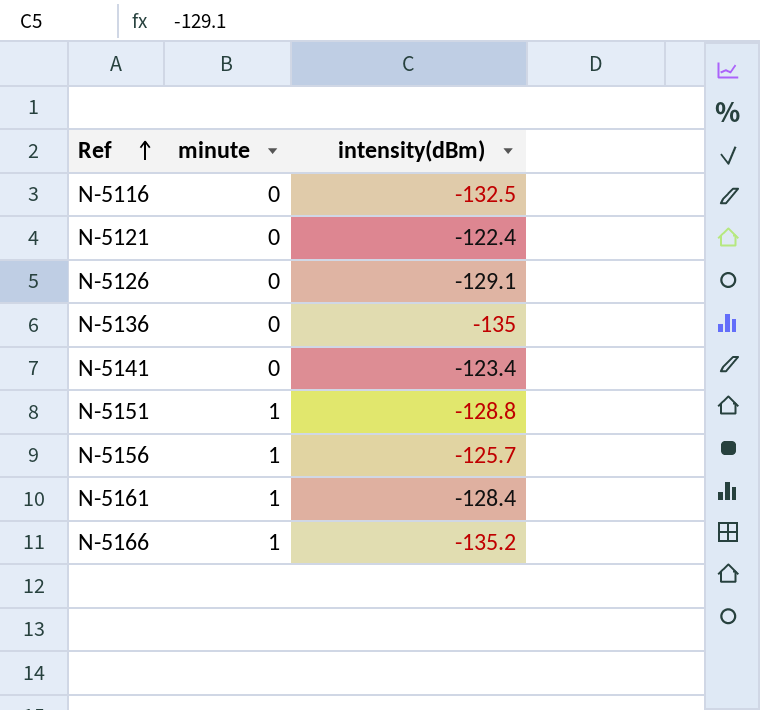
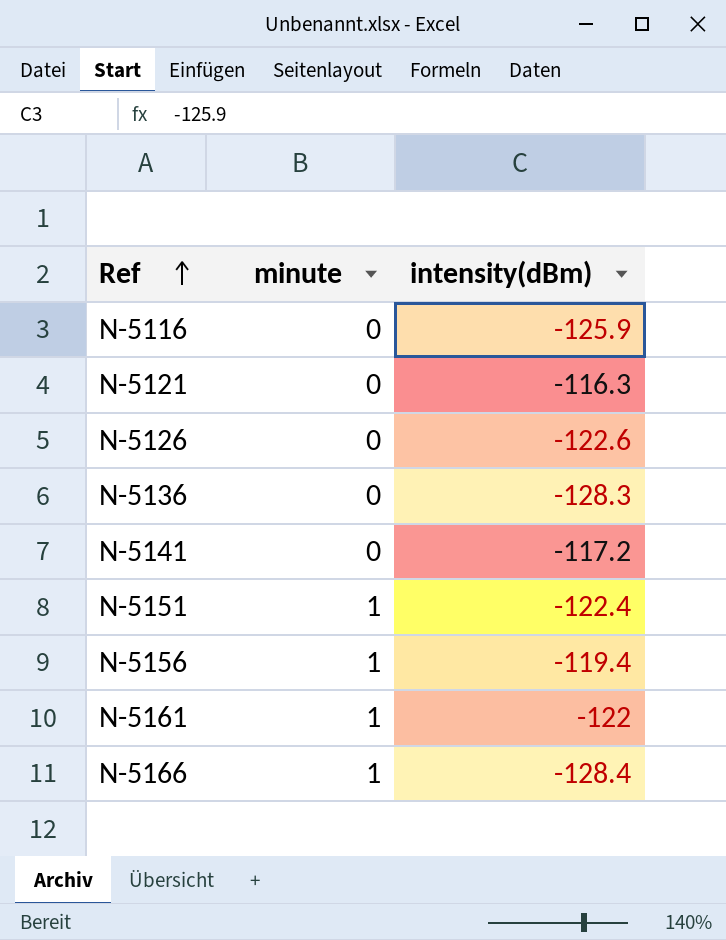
N-5116 | intensity(dBm): -132.5 -> -125.9
N-5121 | intensity(dBm): -122.4 -> -116.3
N-5126 | intensity(dBm): -129.1 -> -122.6
N-5136 | intensity(dBm): -135 -> -128.3
N-5141 | intensity(dBm): -123.4 -> -117.2
N-5151 | intensity(dBm): -128.8 -> -122.4
N-5156 | intensity(dBm): -125.7 -> -119.4
N-5161 | intensity(dBm): -128.4 -> -122
N-5166 | intensity(dBm): -135.2 -> -128.4

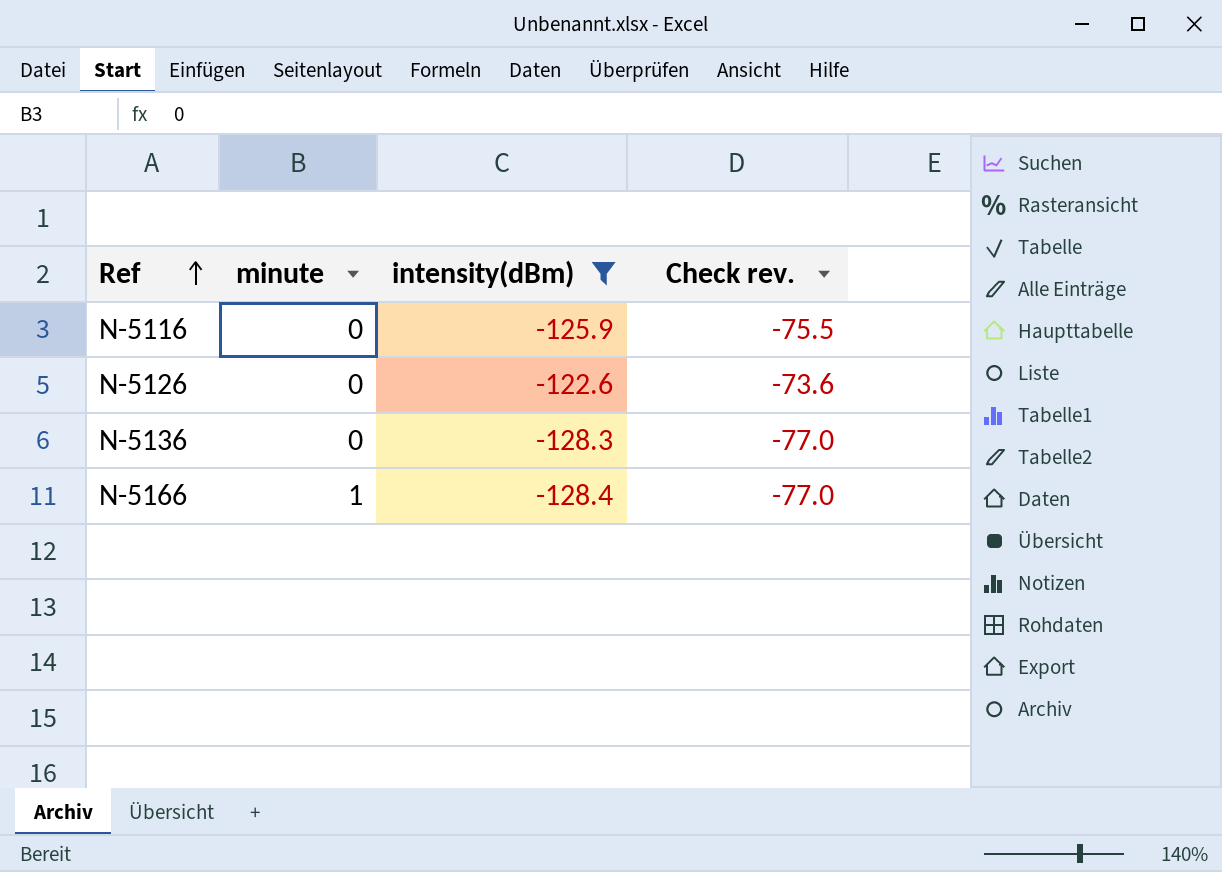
filter: none -> intensity(dBm) <= -122.6
column Check rev. | formula: none -> [intensity(dBm)] * 0.6

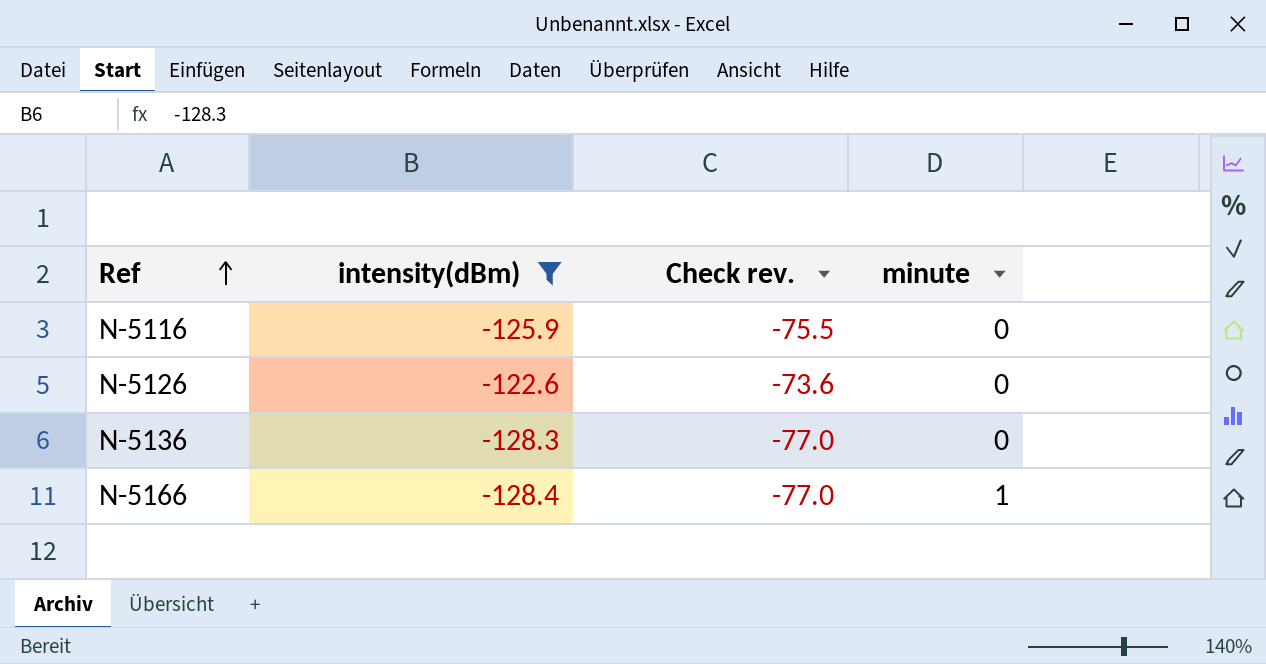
column minute | position: 2 -> 4

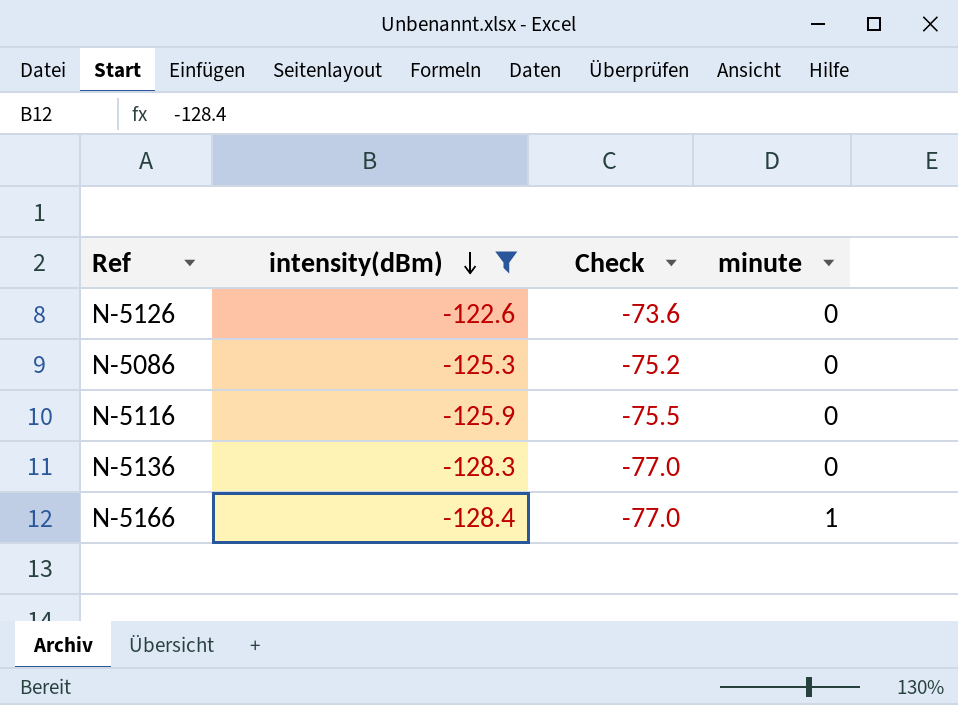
row order: Ref ascending -> intensity(dBm) descending
column name: Check rev. -> Check
row N-5086: none -> -125.3 | -75.2 | 0

